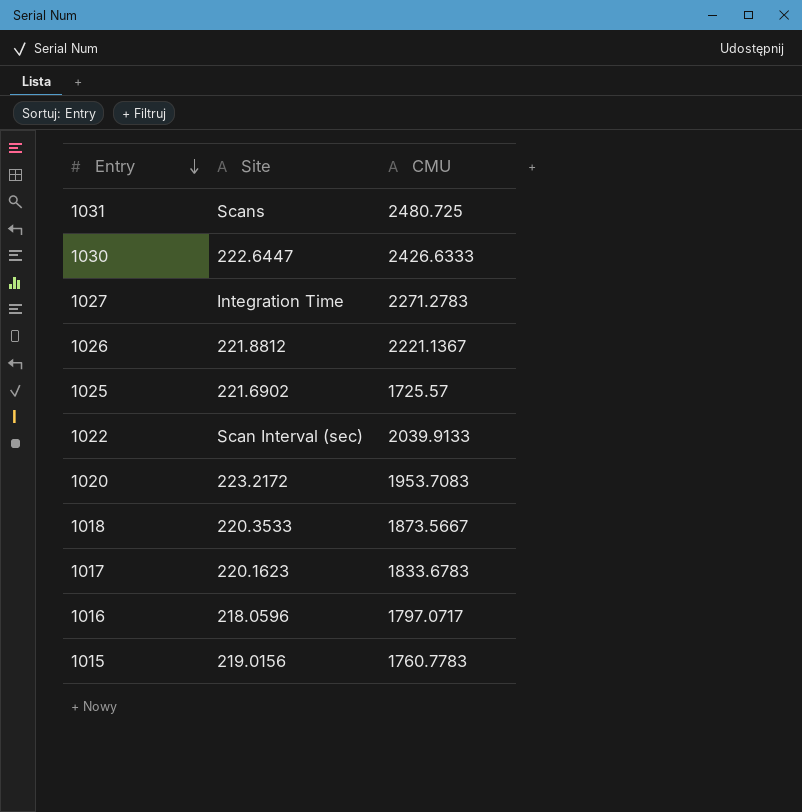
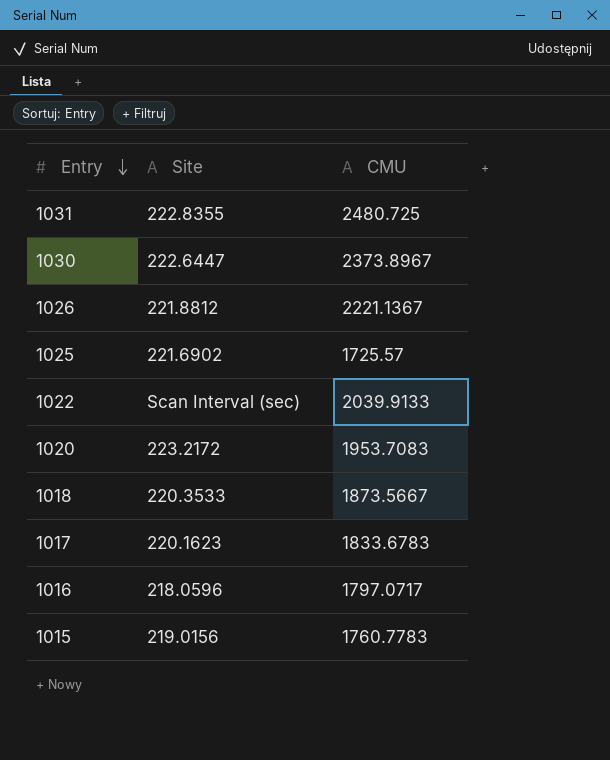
row 1027: Integration Time | 2271.2783 -> none
1031 | Site: Scans -> 222.8355
1030 | CMU: 2426.6333 -> 2373.8967

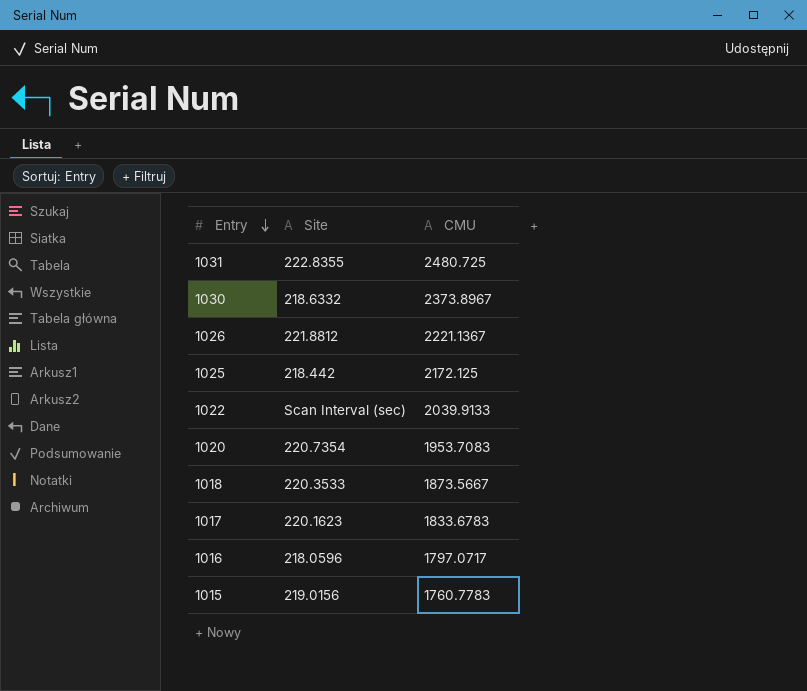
1030 | Site: 222.6447 -> 218.6332
1025 | Site: 221.6902 -> 218.442
1025 | CMU: 1725.57 -> 2172.125
1020 | Site: 223.2172 -> 220.7354

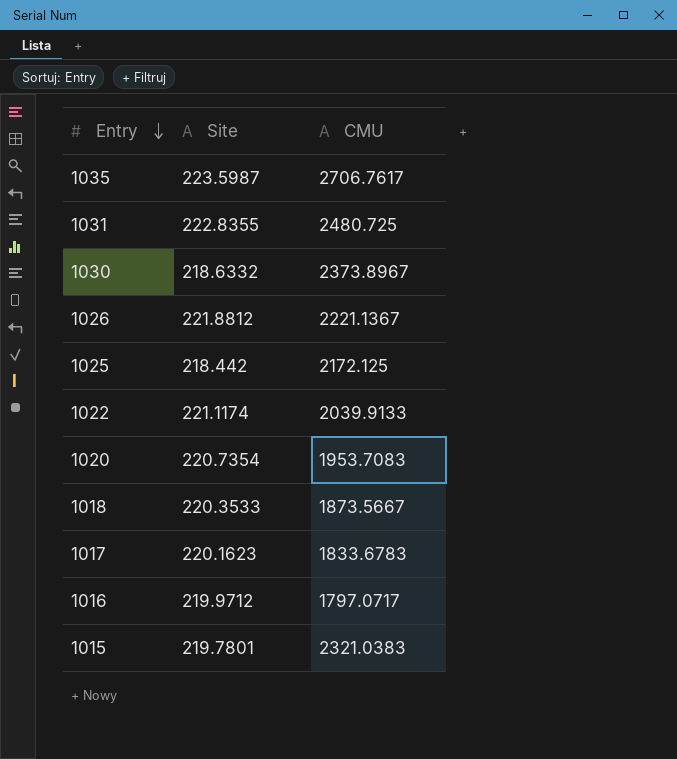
row 1035: none -> 223.5987 | 2706.7617
1022 | Site: Scan Interval (sec) -> 221.1174
1016 | Site: 218.0596 -> 219.9712
1015 | Site: 219.0156 -> 219.7801
1015 | CMU: 1760.7783 -> 2321.0383

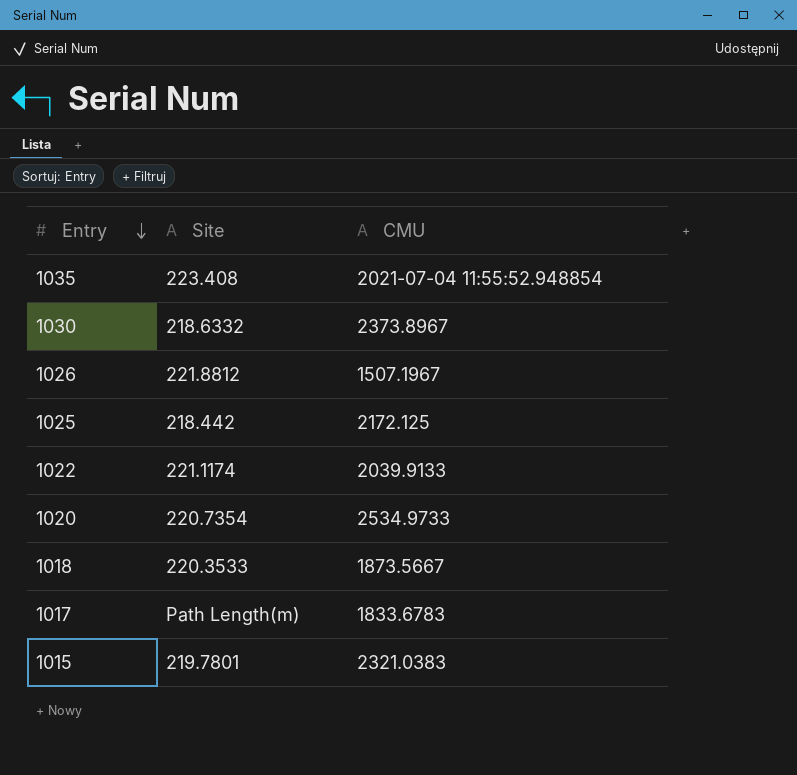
row 1031: 222.8355 | 2480.725 -> none
row 1016: 219.9712 | 1797.0717 -> none
1035 | Site: 223.5987 -> 223.408
1035 | CMU: 2706.7617 -> 2021-07-04 11:55:52.948854
1026 | CMU: 2221.1367 -> 1507.1967
1020 | CMU: 1953.7083 -> 2534.9733
1017 | Site: 220.1623 -> Path Length(m)

